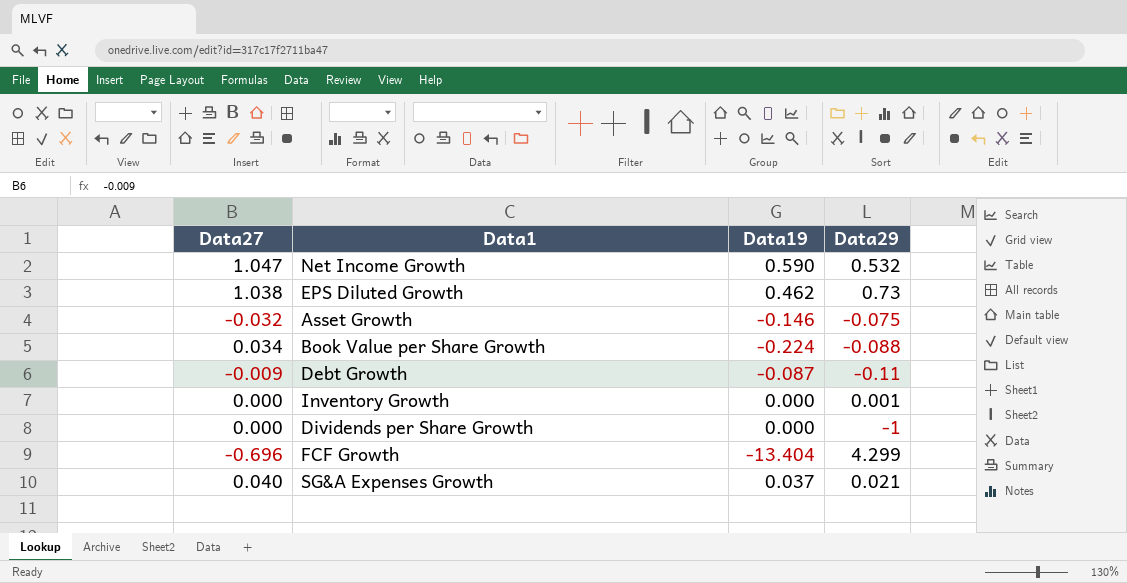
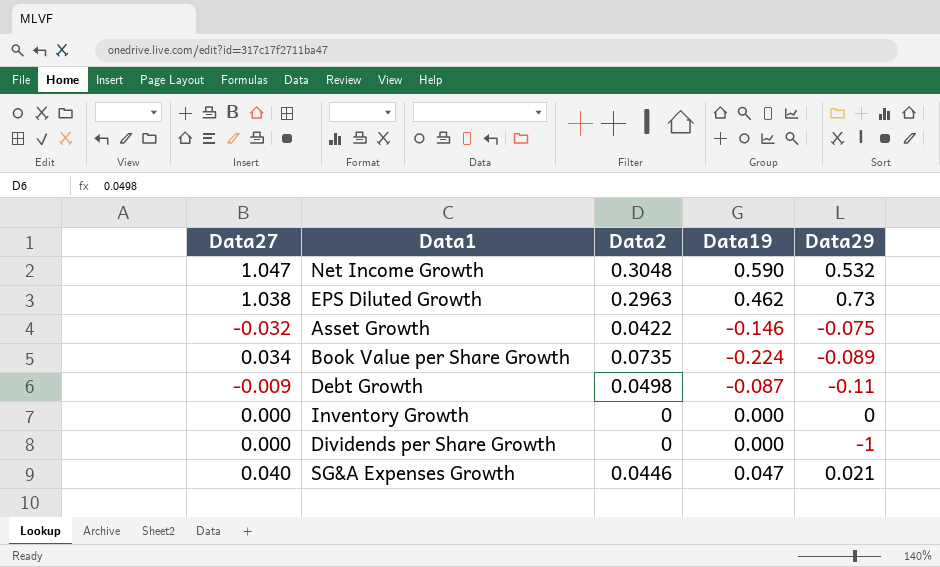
column Data2 | position: none -> 3
row FCF Growth: -0.696 | -13.404 | 4.299 -> none
Book Value per Share Growth | Data29: -0.088 -> -0.089
Inventory Growth | Data29: 0.001 -> 0
SG&A Expenses Growth | Data19: 0.037 -> 0.047

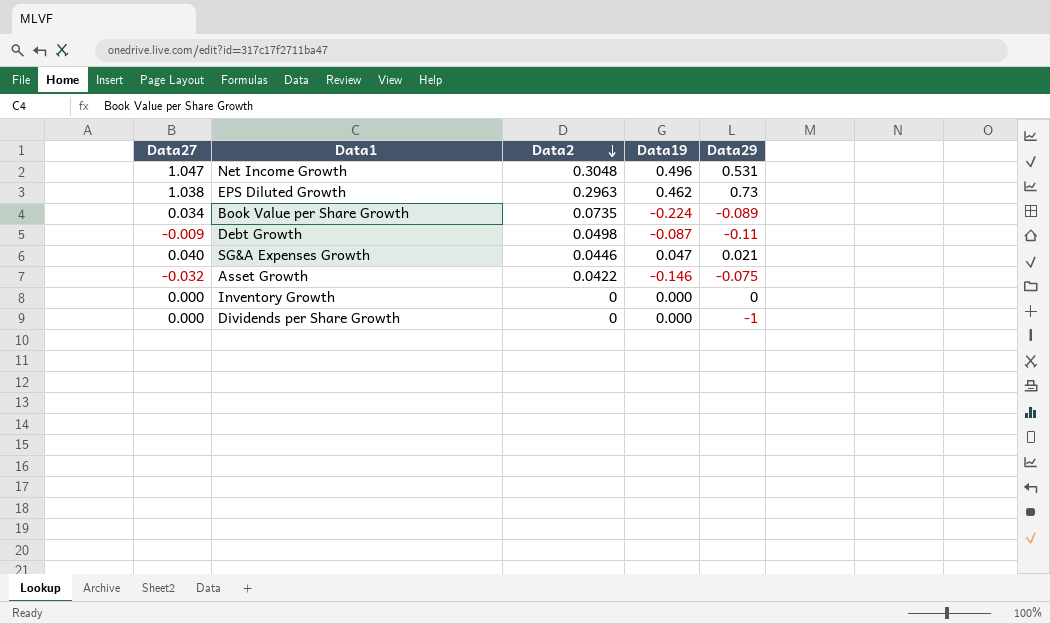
row order: none -> Data2 descending
Net Income Growth | Data19: 0.590 -> 0.496
Net Income Growth | Data29: 0.532 -> 0.531

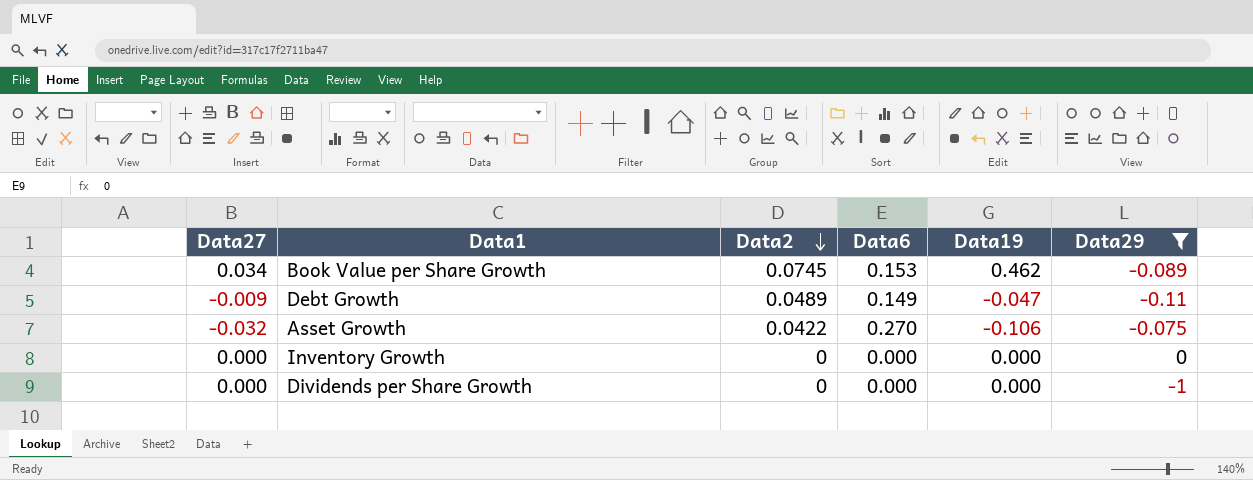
filter: none -> Data29 <= 0
column Data6 | position: none -> 4
Book Value per Share Growth | Data2: 0.0735 -> 0.0745
Book Value per Share Growth | Data19: -0.224 -> 0.462
Debt Growth | Data2: 0.0498 -> 0.0489
Debt Growth | Data19: -0.087 -> -0.047
Asset Growth | Data19: -0.146 -> -0.106

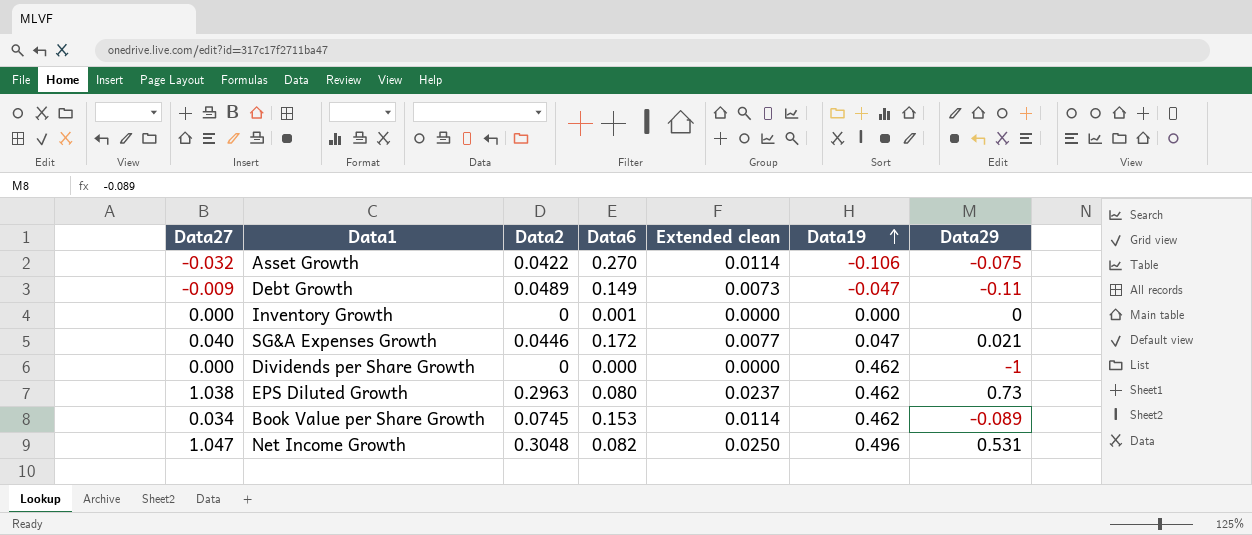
filter: Data29 <= 0 -> none
row order: Data2 descending -> Data19 ascending
column Extended clean | formula: none -> [Data2] * [Data6]
Inventory Growth | Data6: 0.000 -> 0.001
Dividends per Share Growth | Data19: 0.000 -> 0.462

